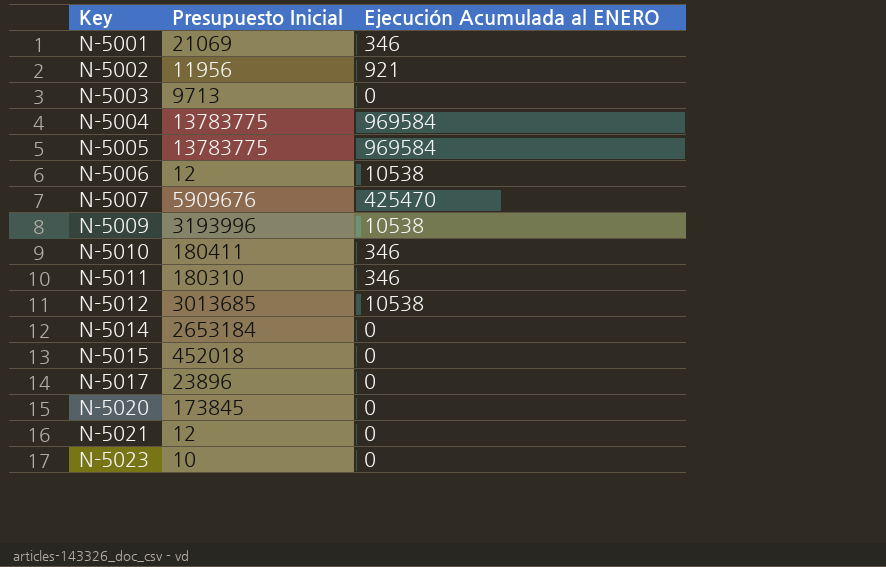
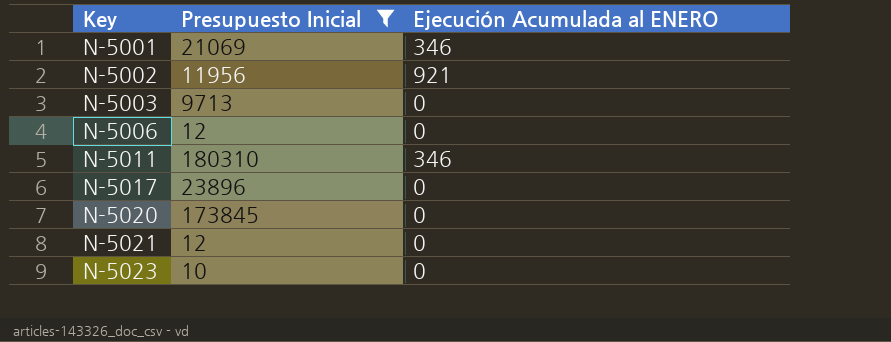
filter: none -> Presupuesto Inicial <= 180310
N-5006 | Ejecución Acumulada al ENERO: 10538 -> 0

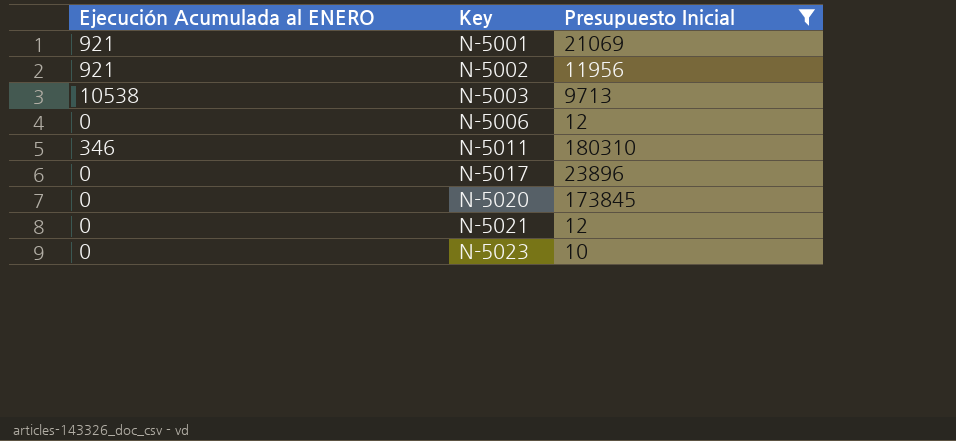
column Ejecución Acumulada al ENERO | position: 3 -> 1
N-5001 | Ejecución Acumulada al ENERO: 346 -> 921
N-5003 | Ejecución Acumulada al ENERO: 0 -> 10538

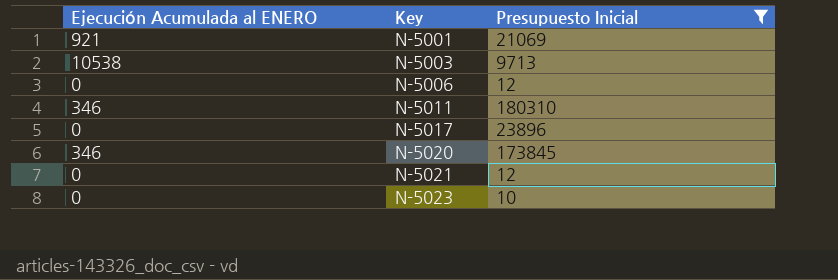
row N-5002: 921 | 11956 -> none
N-5020 | Ejecución Acumulada al ENERO: 0 -> 346

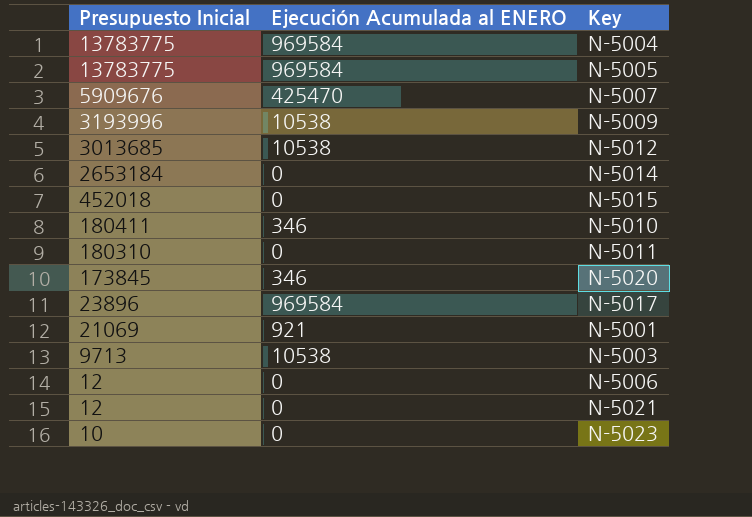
filter: Presupuesto Inicial <= 180310 -> none
row order: Key ascending -> Presupuesto Inicial descending
column Presupuesto Inicial | position: 3 -> 1
N-5011 | Ejecución Acumulada al ENERO: 346 -> 0
N-5017 | Ejecución Acumulada al ENERO: 0 -> 969584

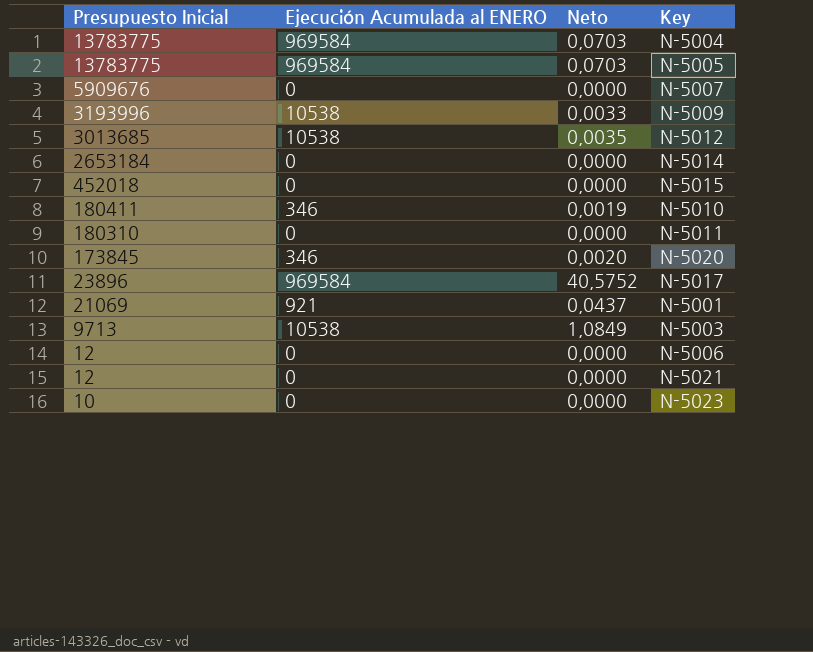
column Neto | formula: none -> [Ejecución Acumulada al ENERO] / [Presupuesto Inicial]
N-5007 | Ejecución Acumulada al ENERO: 425470 -> 0

